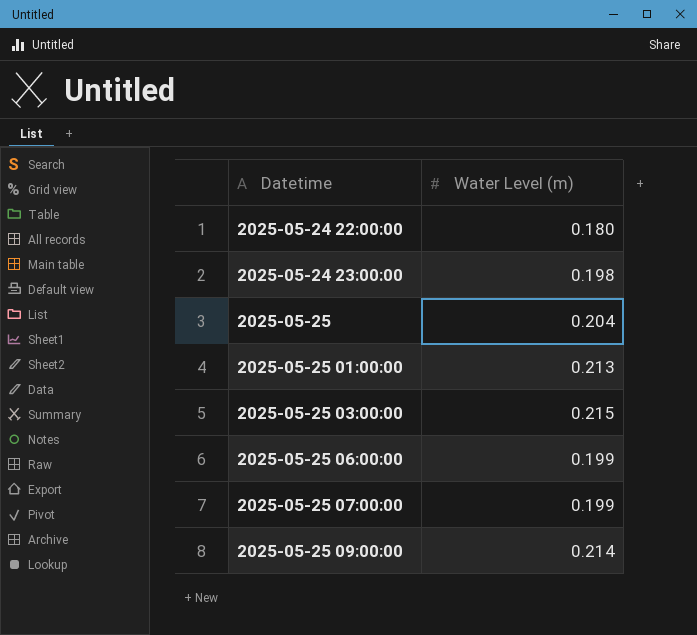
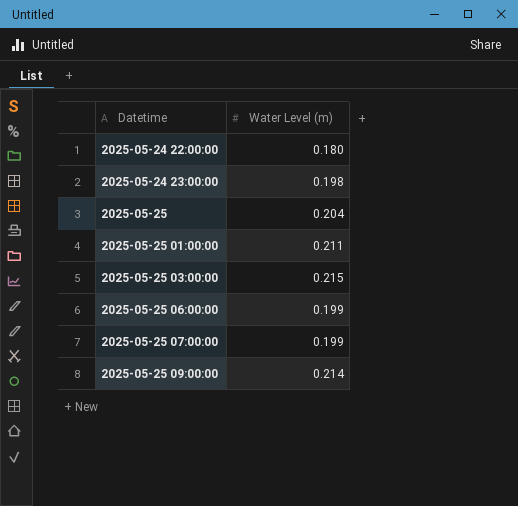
2025-05-25 01:00:00 | Water Level (m): 0.213 -> 0.211

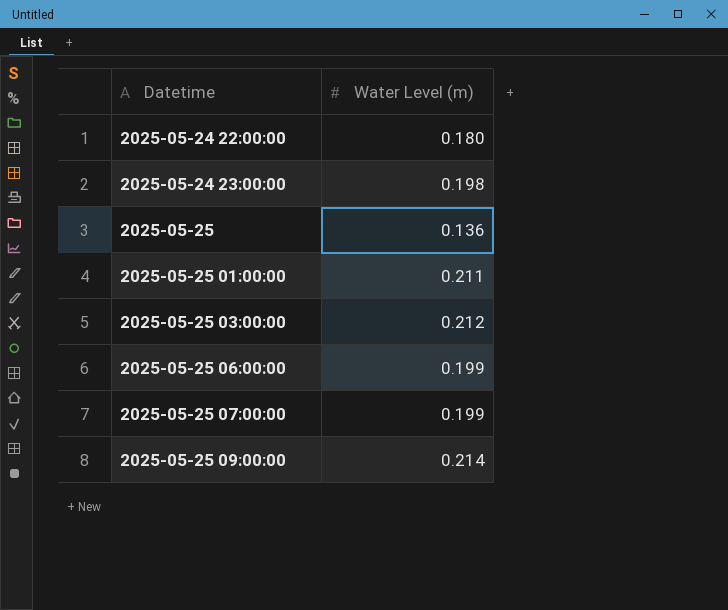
2025-05-25 | Water Level (m): 0.204 -> 0.136
2025-05-25 03:00:00 | Water Level (m): 0.215 -> 0.212

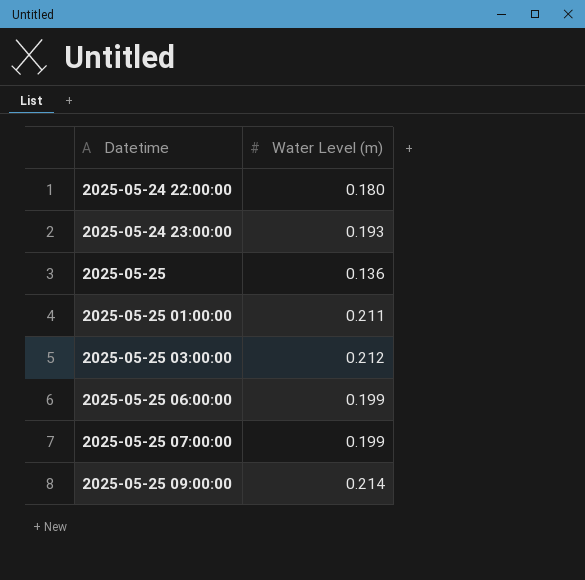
2025-05-24 23:00:00 | Water Level (m): 0.198 -> 0.193

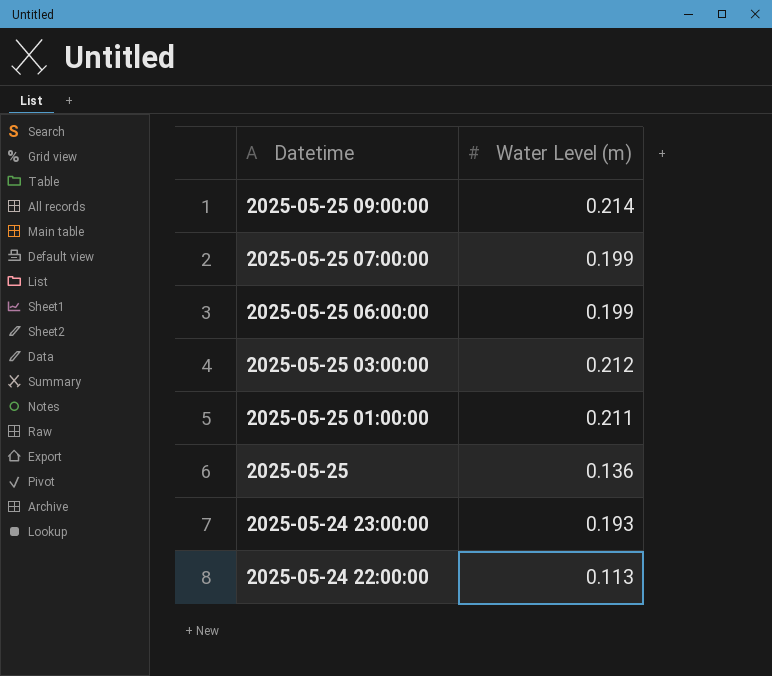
row order: Datetime ascending -> Datetime descending
2025-05-24 22:00:00 | Water Level (m): 0.180 -> 0.113

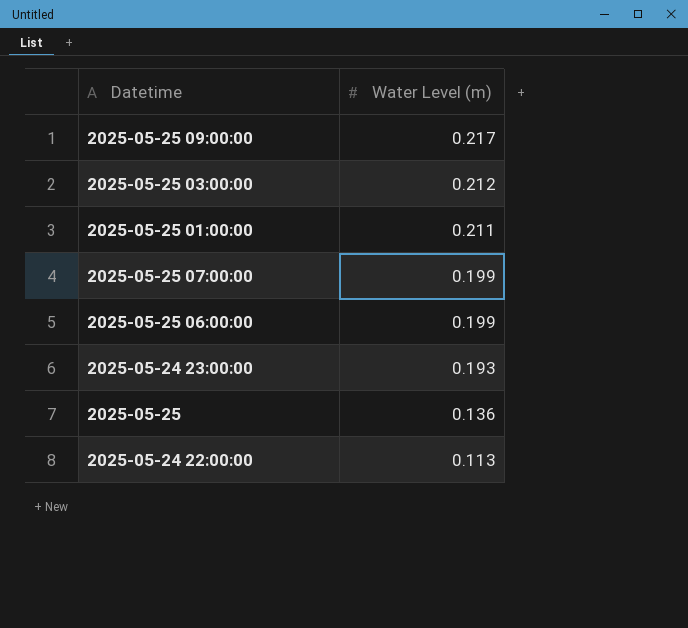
row order: Datetime descending -> Water Level (m) descending
2025-05-25 09:00:00 | Water Level (m): 0.214 -> 0.217

